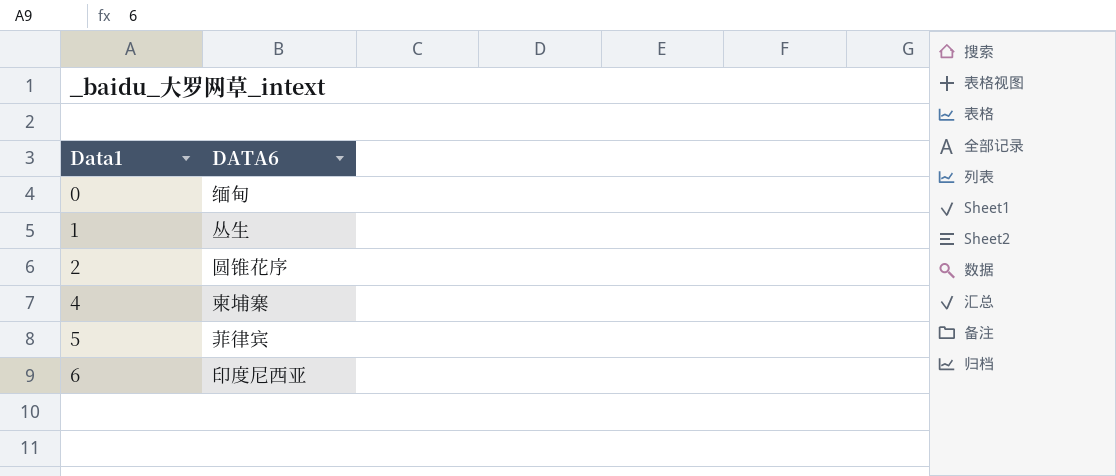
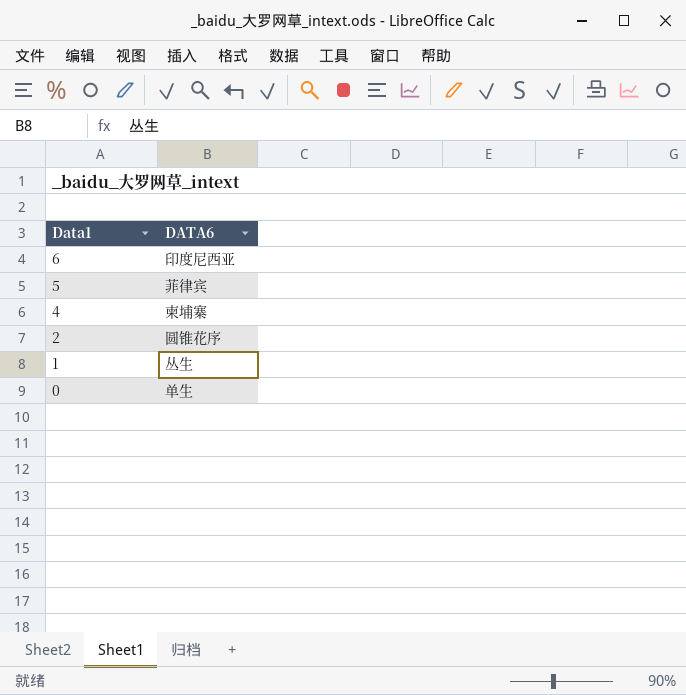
row order: Data1 ascending -> Data1 descending
0 | DATA6: 缅甸 -> 单生

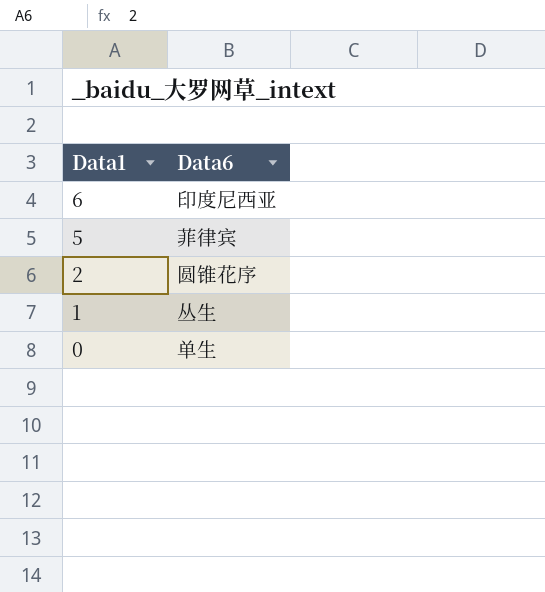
column name: DATA6 -> Data6
row 4: 柬埔寨 -> none

